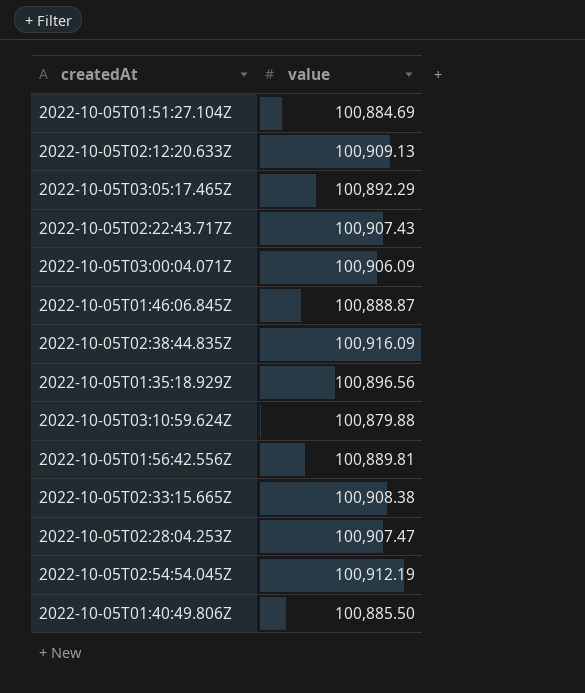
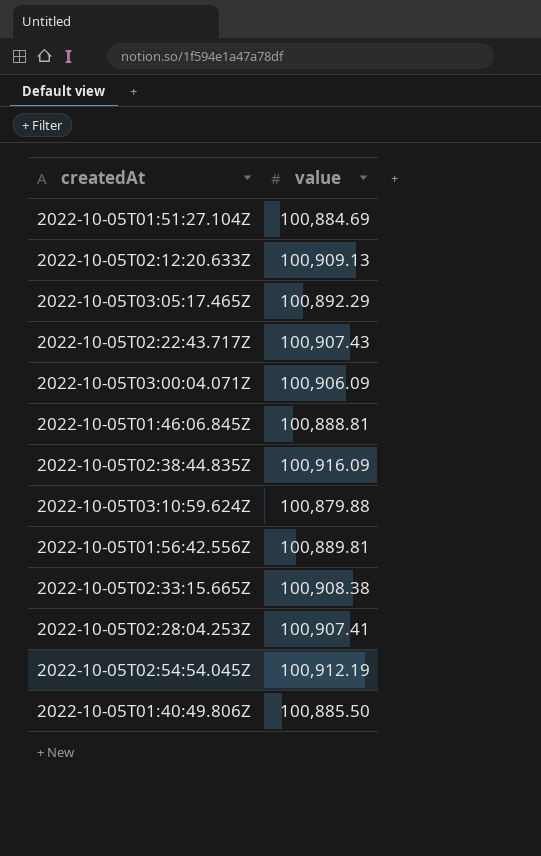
row 2022-10-05T01:35:18.929Z: 100,896.56 -> none
2022-10-05T01:46:06.845Z | value: 100,888.87 -> 100,888.81
2022-10-05T02:28:04.253Z | value: 100,907.47 -> 100,907.41

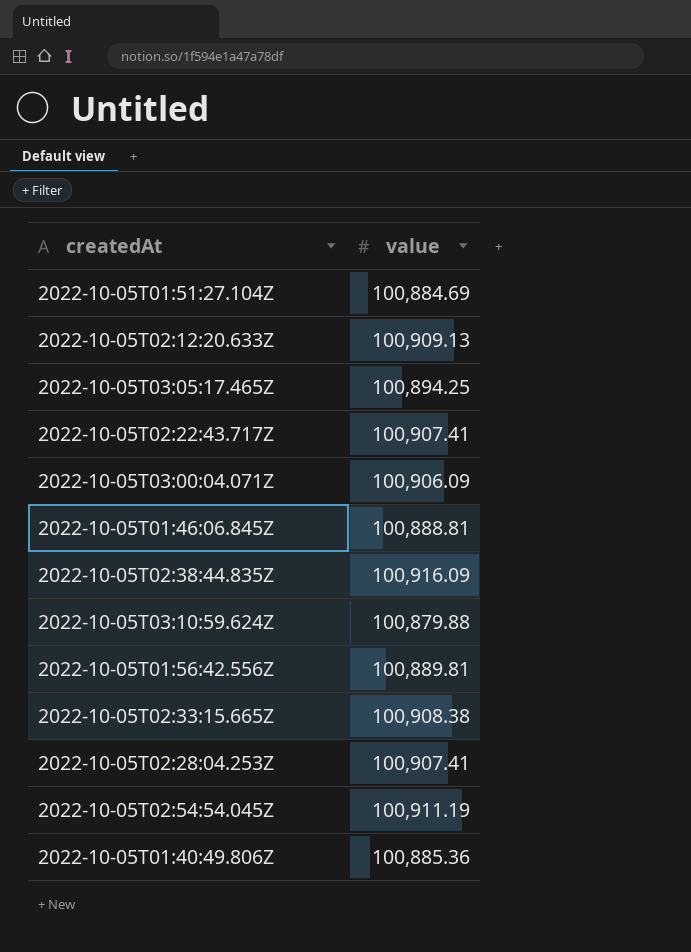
2022-10-05T03:05:17.465Z | value: 100,892.29 -> 100,894.25
2022-10-05T02:22:43.717Z | value: 100,907.43 -> 100,907.41
2022-10-05T02:54:54.045Z | value: 100,912.19 -> 100,911.19
2022-10-05T01:40:49.806Z | value: 100,885.50 -> 100,885.36

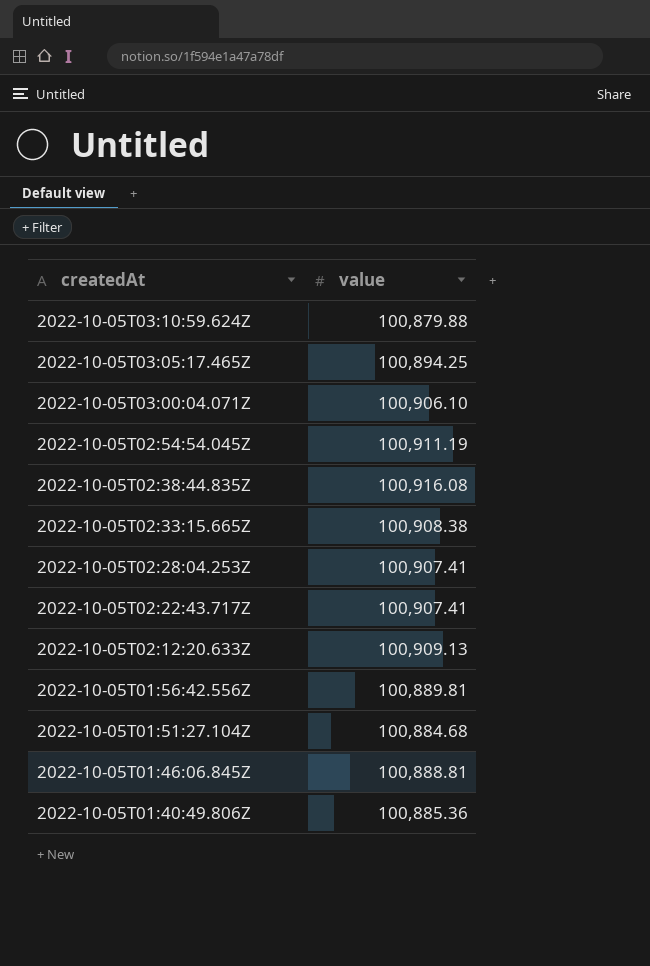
row order: none -> createdAt descending
2022-10-05T03:00:04.071Z | value: 100,906.09 -> 100,906.10
2022-10-05T02:38:44.835Z | value: 100,916.09 -> 100,916.08
2022-10-05T01:51:27.104Z | value: 100,884.69 -> 100,884.68

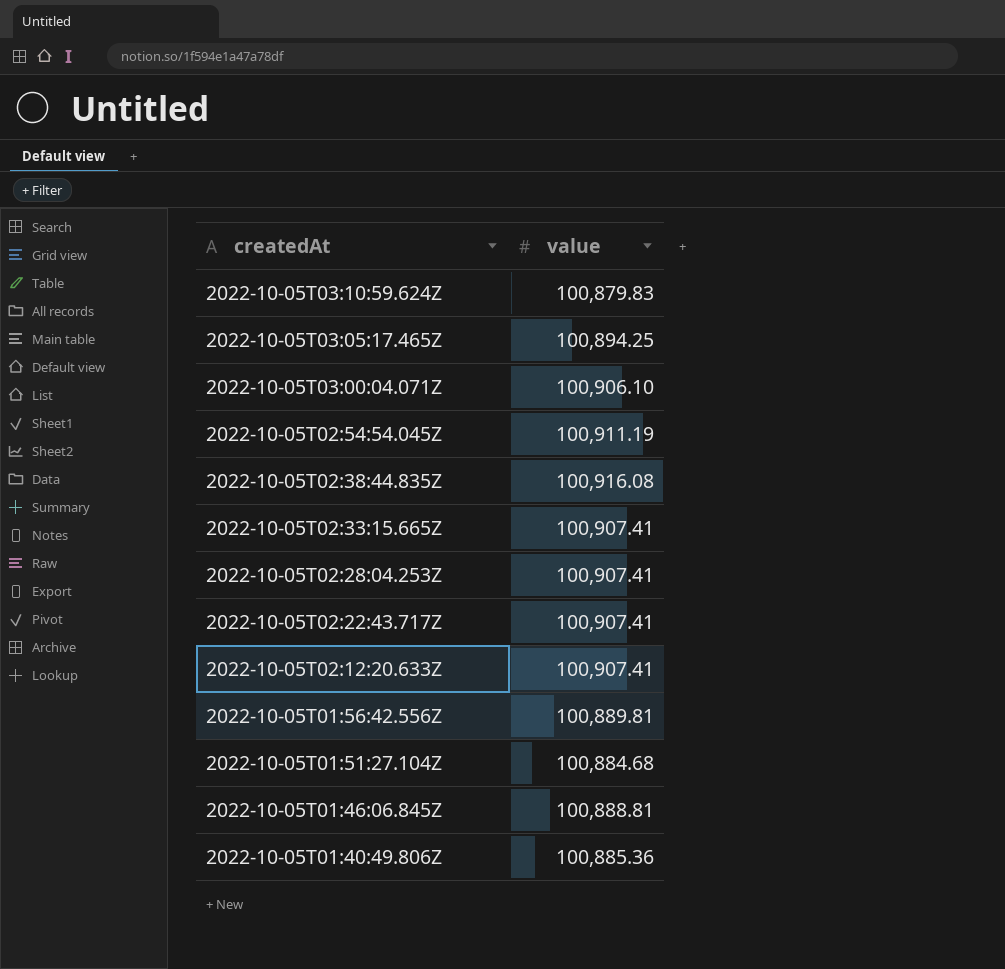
2022-10-05T03:10:59.624Z | value: 100,879.88 -> 100,879.83
2022-10-05T02:33:15.665Z | value: 100,908.38 -> 100,907.41
2022-10-05T02:12:20.633Z | value: 100,909.13 -> 100,907.41

